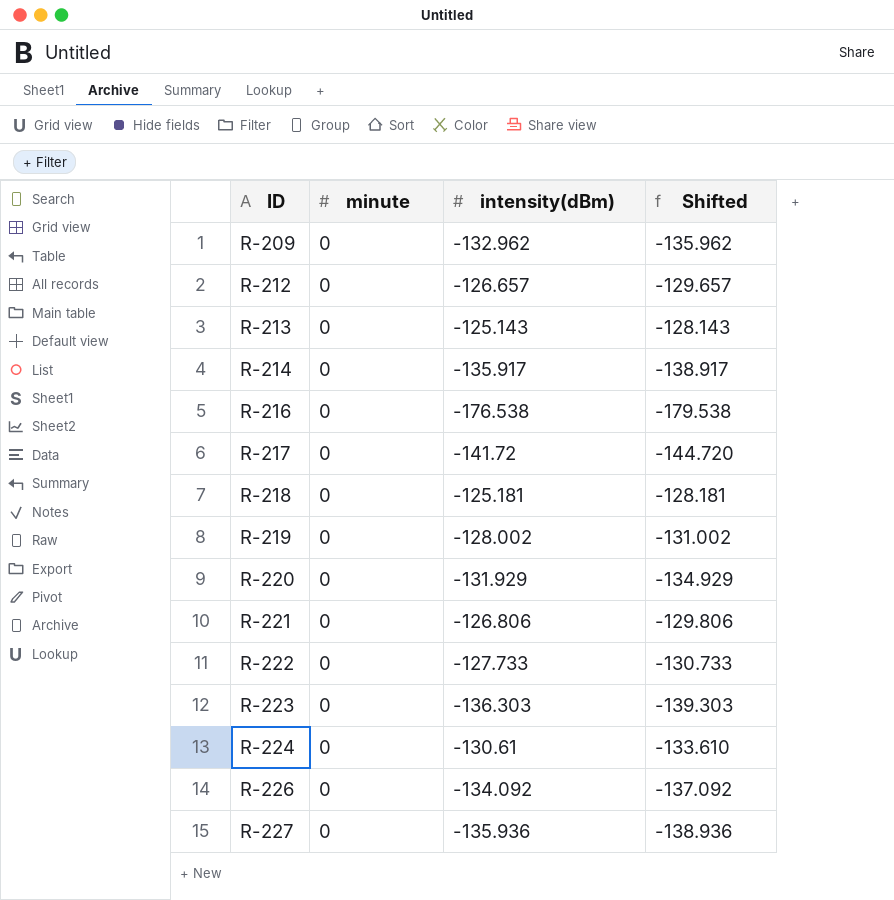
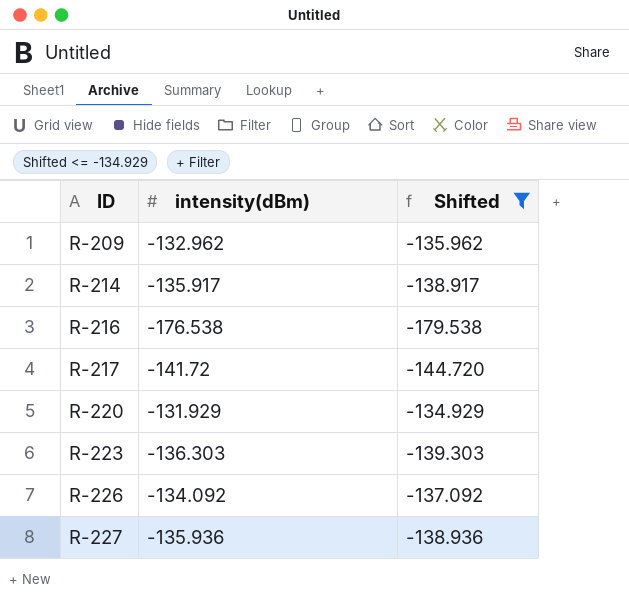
filter: none -> Shifted <= -134.929
column minute | position: 2 -> none

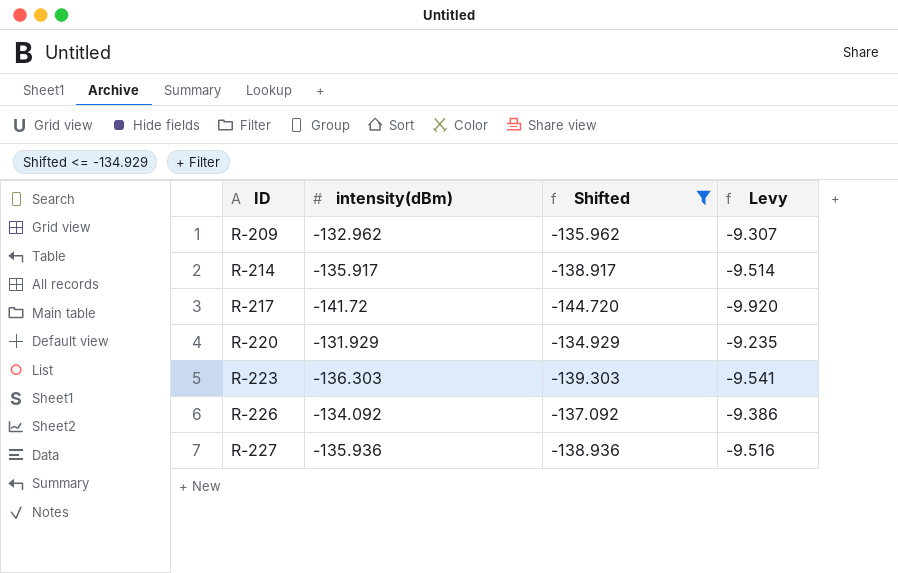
column Levy | formula: none -> [intensity(dBm)] * 0.07
row R-216: -176.538 | -179.538 -> none

